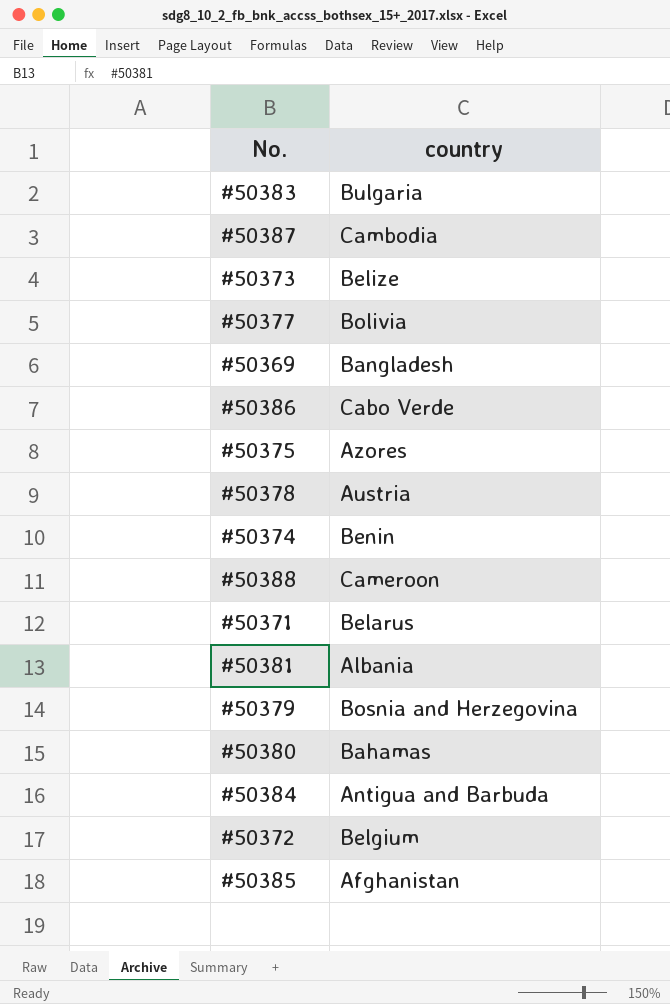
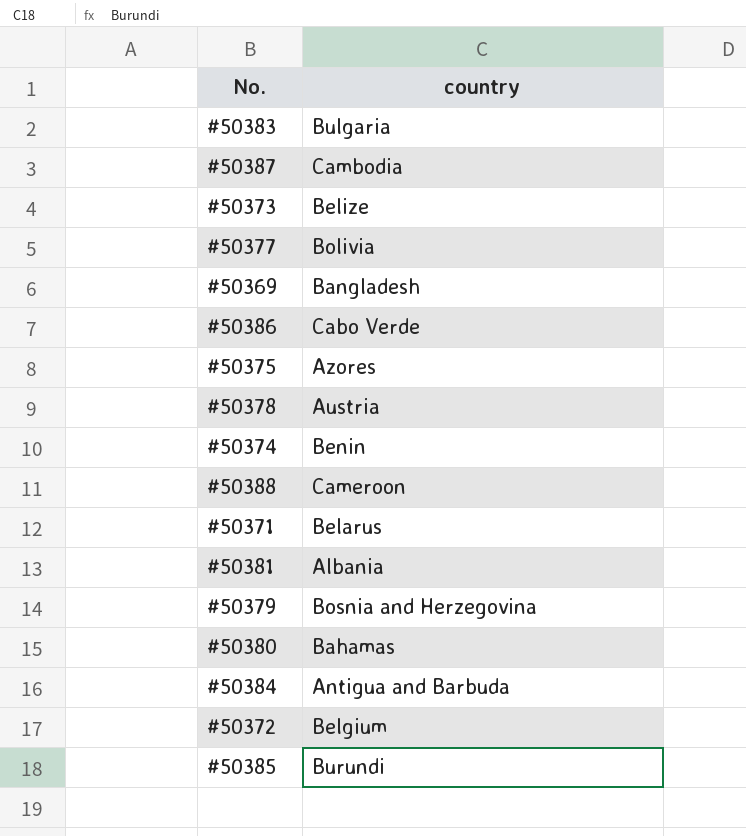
#50385 | country: Afghanistan -> Burundi

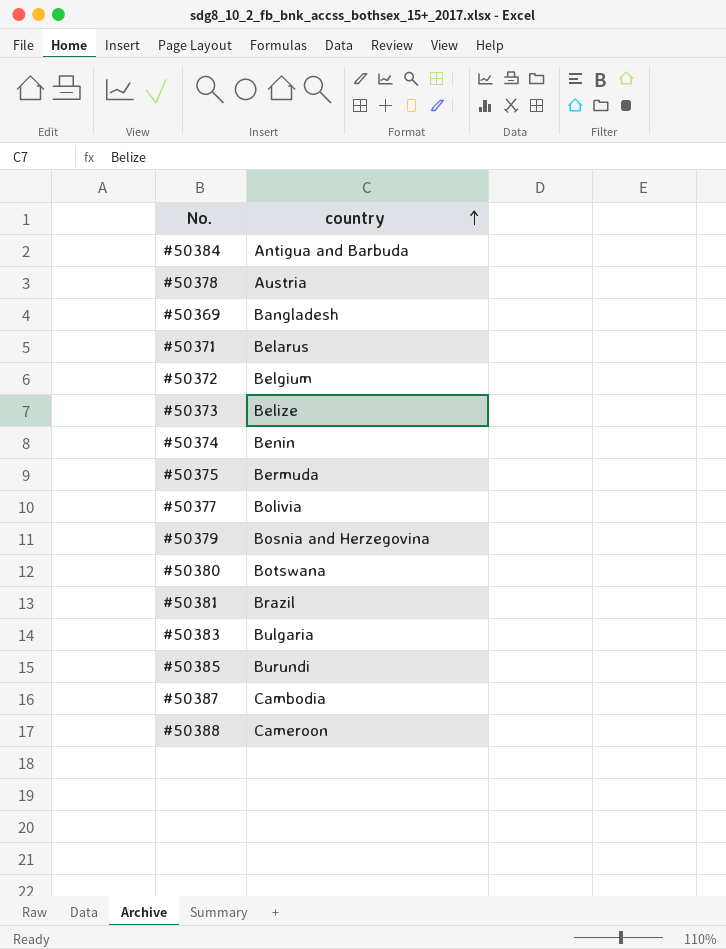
row order: none -> country ascending
row #50386: Cabo Verde -> none
#50375 | country: Azores -> Bermuda
#50380 | country: Bahamas -> Botswana
#50381 | country: Albania -> Brazil

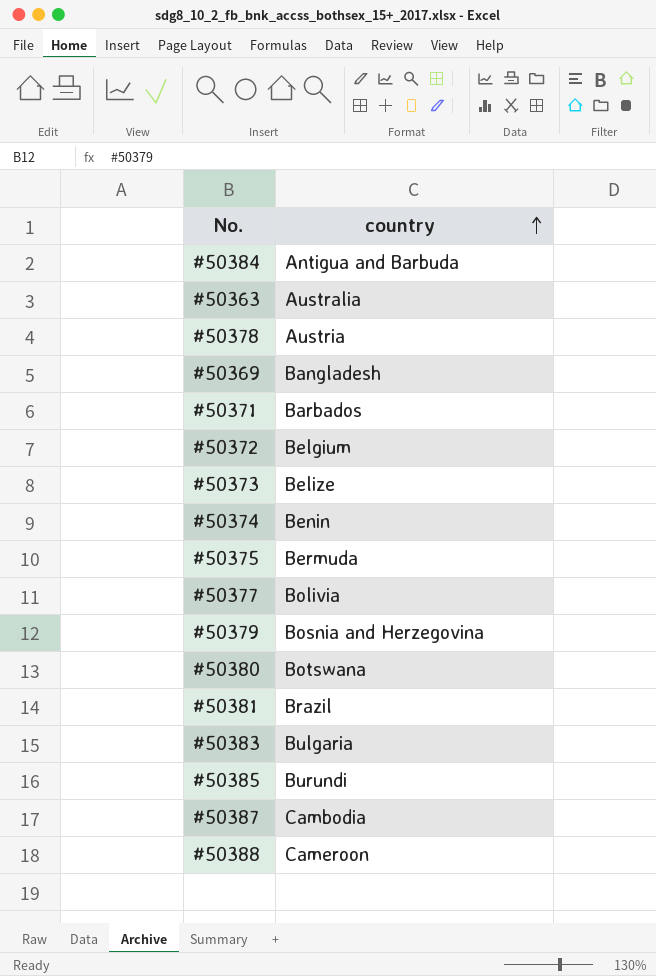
row #50363: none -> Australia
#50371 | country: Belarus -> Barbados

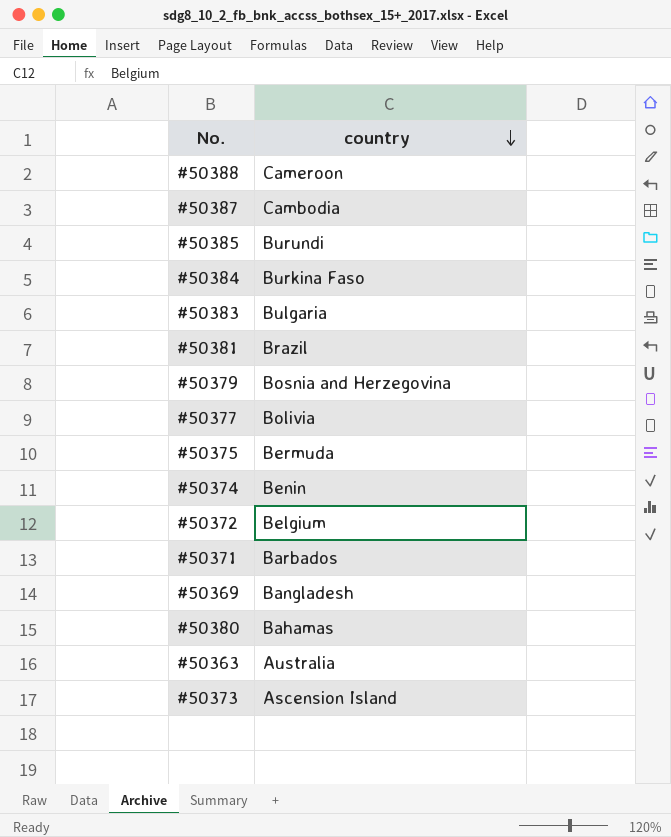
row order: country ascending -> country descending
row #50378: Austria -> none
#50384 | country: Antigua and Barbuda -> Burkina Faso
#50380 | country: Botswana -> Bahamas
#50373 | country: Belize -> Ascension Island

